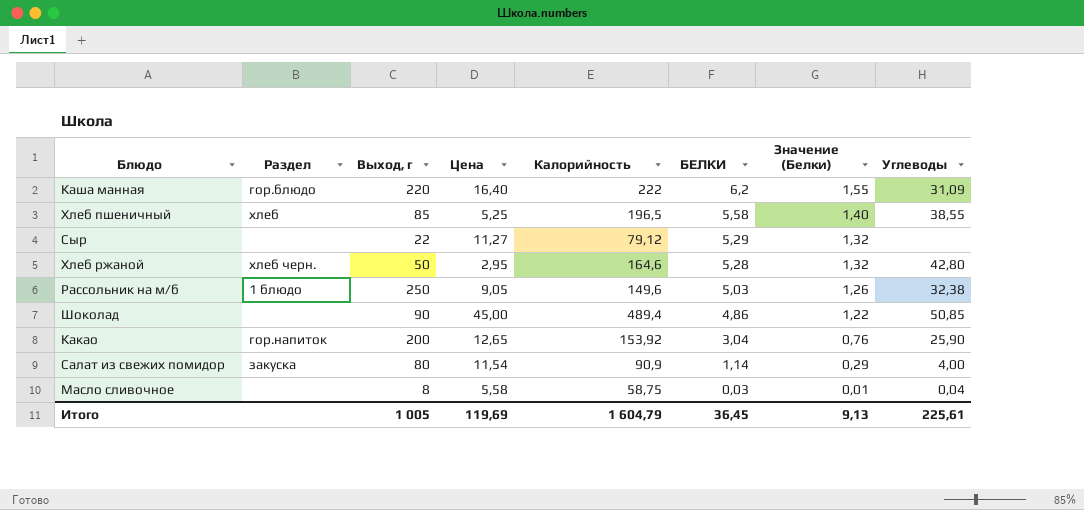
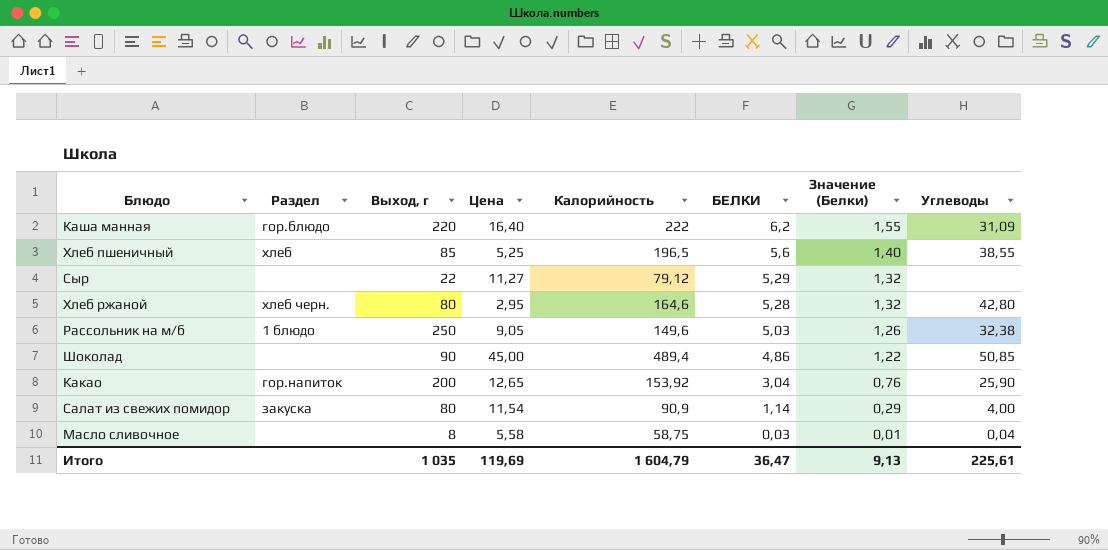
Хлеб пшеничный | БЕЛКИ: 5,58 -> 5,6
Хлеб ржаной | Выход, г: 50 -> 80
Итого | Выход, г: 1 005 -> 1 035
Итого | БЕЛКИ: 36,45 -> 36,47

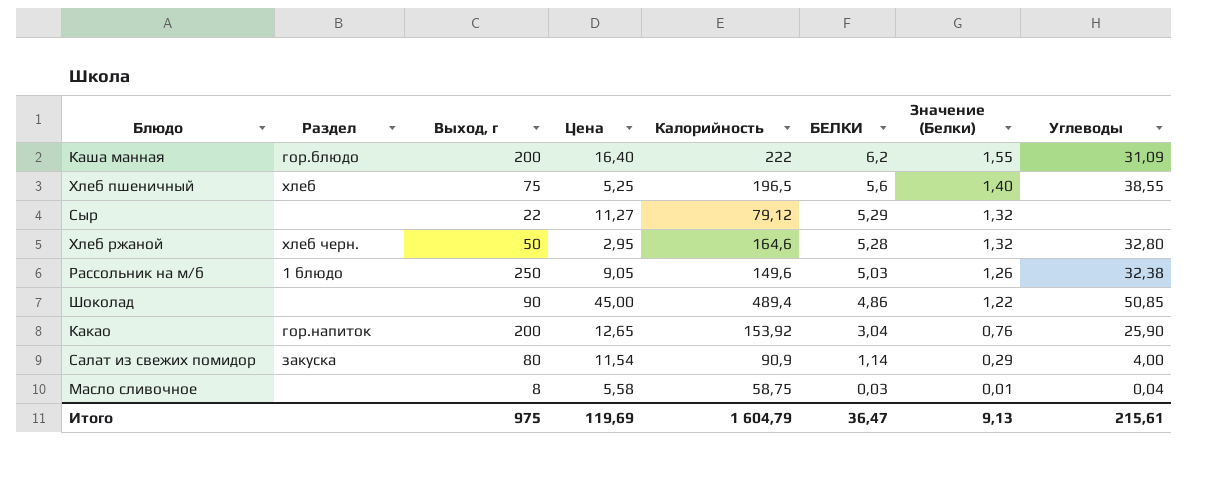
Каша манная | Выход, г: 220 -> 200
Хлеб пшеничный | Выход, г: 85 -> 75
Хлеб ржаной | Выход, г: 80 -> 50
Хлеб ржаной | Углеводы: 42,80 -> 32,80
Итого | Выход, г: 1 035 -> 975
Итого | Углеводы: 225,61 -> 215,61

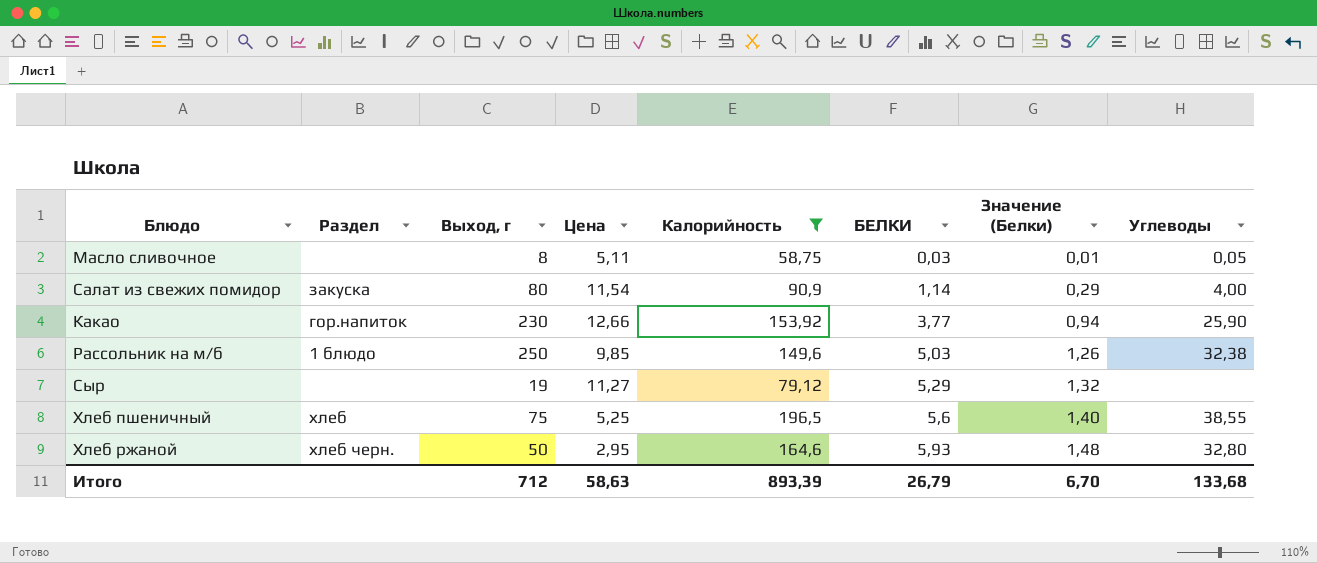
filter: none -> Калорийность <= 196,5
row order: БЕЛКИ descending -> БЕЛКИ ascending
Масло сливочное | Цена: 5,58 -> 5,11
Масло сливочное | Углеводы: 0,04 -> 0,05
Какао | Выход, г: 200 -> 230
Какао | Цена: 12,65 -> 12,66
Какао | БЕЛКИ: 3,04 -> 3,77
Какао | Значение (Белки): 0,76 -> 0,94
Рассольник на м/б | Цена: 9,05 -> 9,85
Сыр | Выход, г: 22 -> 19
Хлеб ржаной | БЕЛКИ: 5,28 -> 5,93
Хлеб ржаной | Значение (Белки): 1,32 -> 1,48
Итого | Выход, г: 975 -> 712
Итого | Цена: 119,69 -> 58,63
Итого | Калорийность: 1 604,79 -> 893,39
Итого | БЕЛКИ: 36,47 -> 26,79
Итого | Значение (Белки): 9,13 -> 6,70
Итого | Углеводы: 215,61 -> 133,68

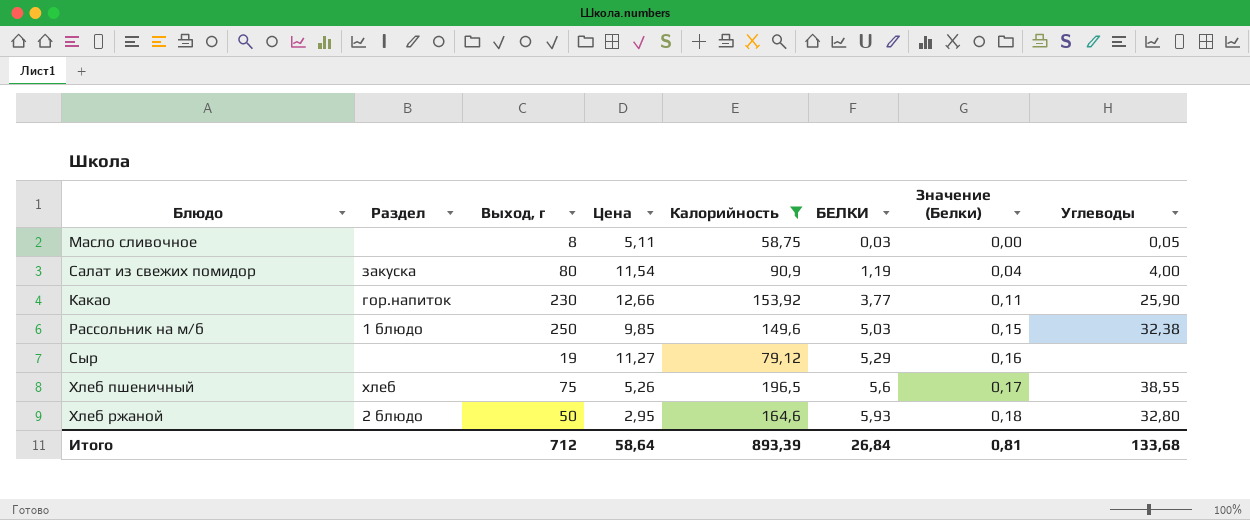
column Значение (Белки) | formula: [БЕЛКИ] * 0,25 -> [БЕЛКИ] * 0,03
Салат из свежих помидор | БЕЛКИ: 1,14 -> 1,19
Хлеб пшеничный | Цена: 5,25 -> 5,26
Хлеб ржаной | Раздел: хлеб черн. -> 2 блюдо
Итого | Цена: 58,63 -> 58,64
Итого | БЕЛКИ: 26,79 -> 26,84
Итого | Значение (Белки): 6,70 -> 0,81

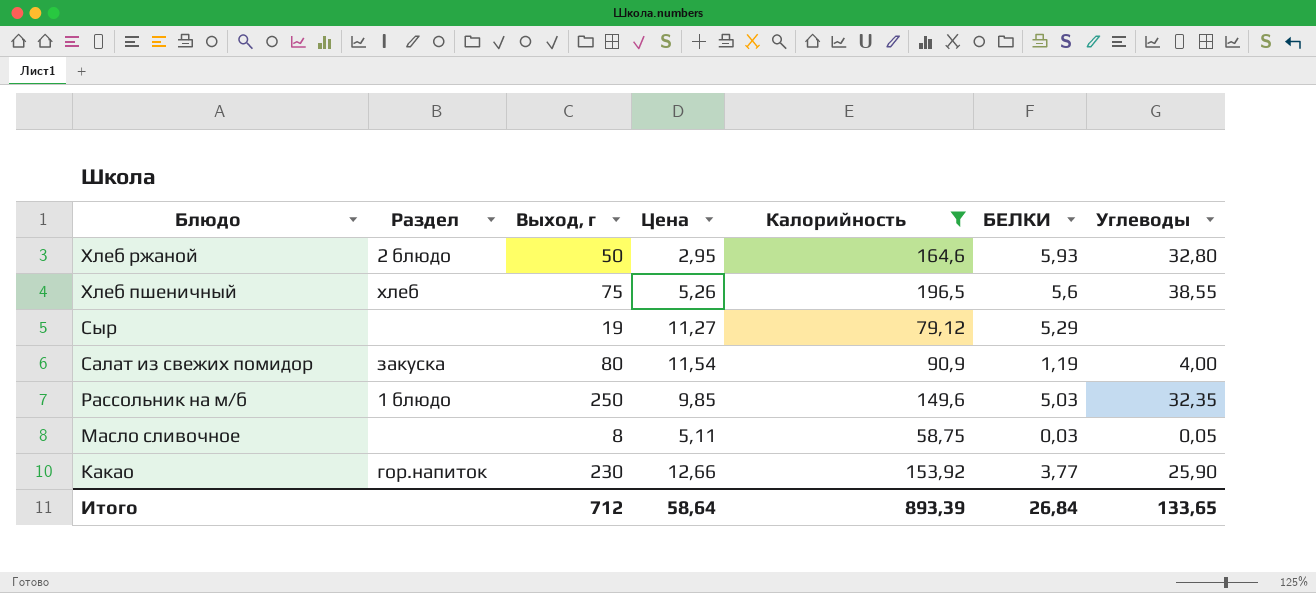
row order: БЕЛКИ ascending -> Блюдо descending
column Значение (Белки) | formula: [БЕЛКИ] * 0,03 -> none
Рассольник на м/б | Углеводы: 32,38 -> 32,35
Итого | Углеводы: 133,68 -> 133,65

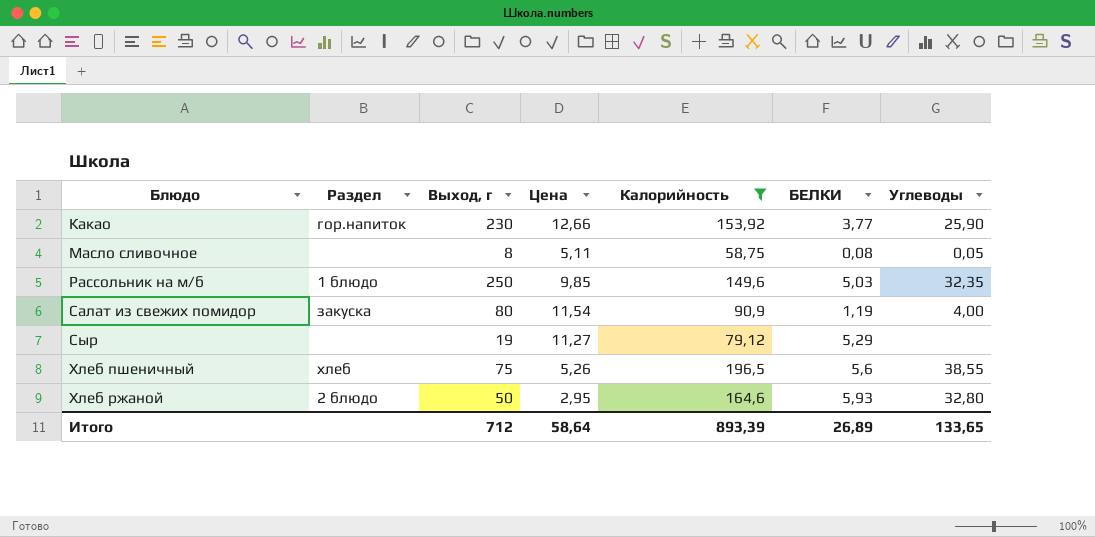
row order: Блюдо descending -> Блюдо ascending
Масло сливочное | БЕЛКИ: 0,03 -> 0,08
Итого | БЕЛКИ: 26,84 -> 26,89

